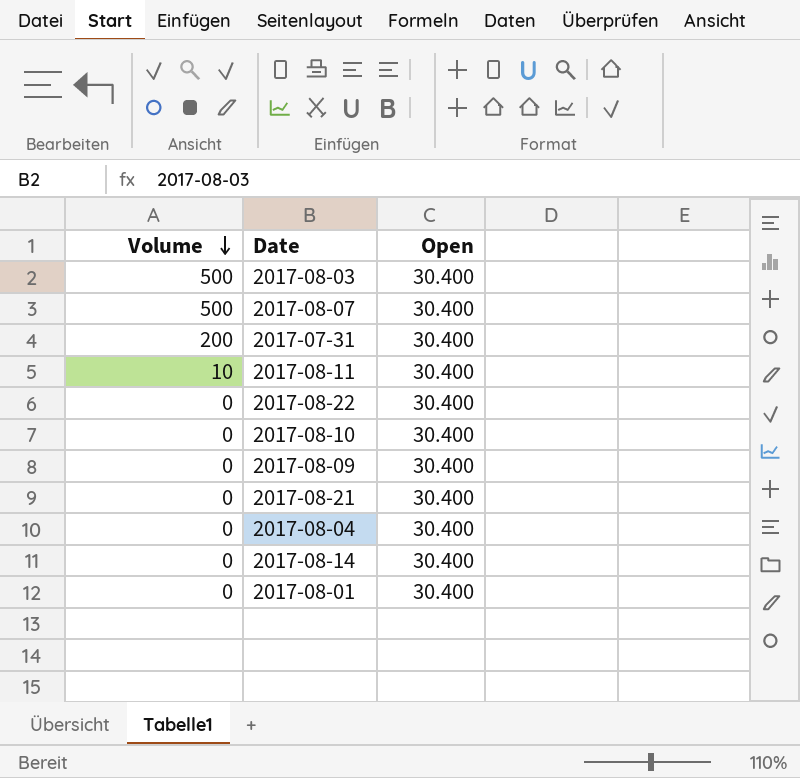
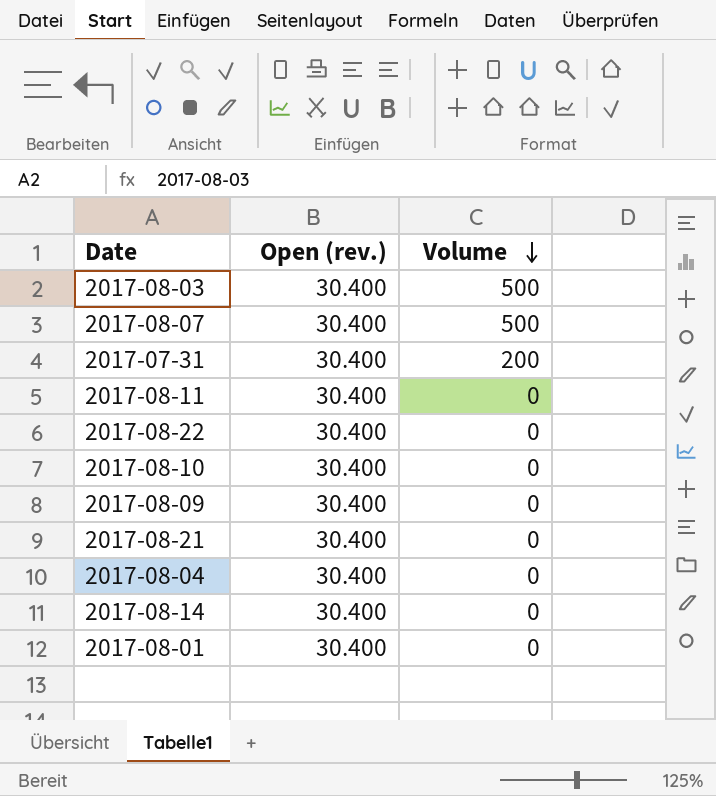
column name: Open -> Open (rev.)
column Volume | position: 1 -> 3
2017-08-11 | Volume: 10 -> 0

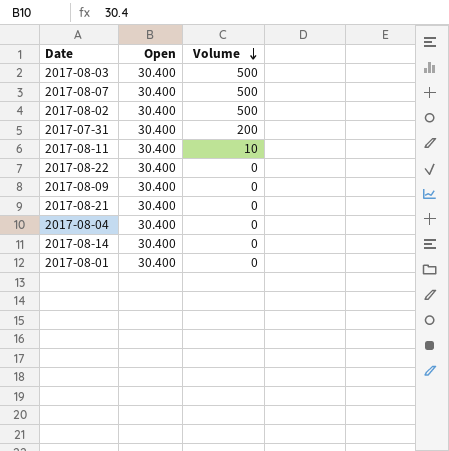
column name: Open (rev.) -> Open
row 2017-08-10: 30.400 | 0 -> none
row 2017-08-02: none -> 30.400 | 500
2017-08-11 | Volume: 0 -> 10

